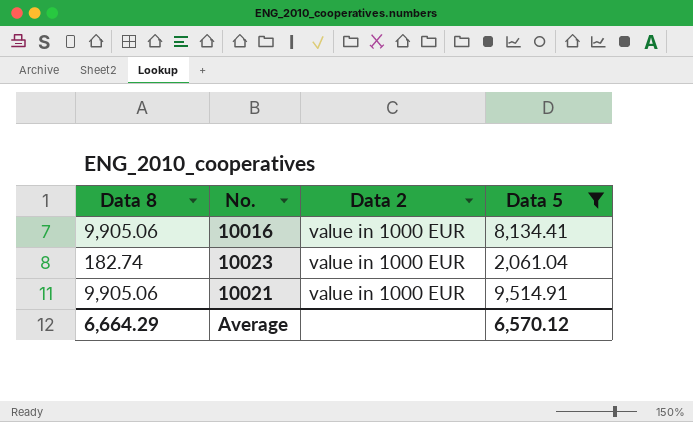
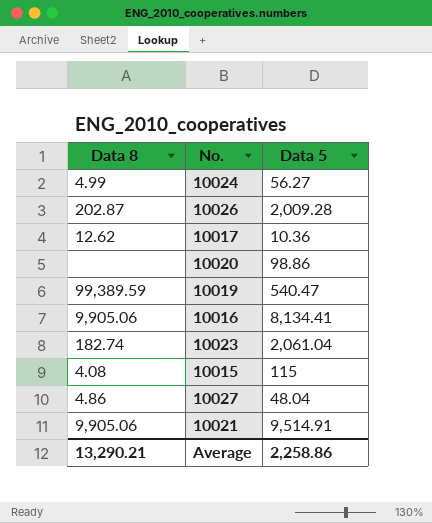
filter: Data 5 >= 2,061.04 -> none
column Data 2 | position: 3 -> none
Average | Data 8: 6,664.29 -> 13,290.21
Average | Data 5: 6,570.12 -> 2,258.86

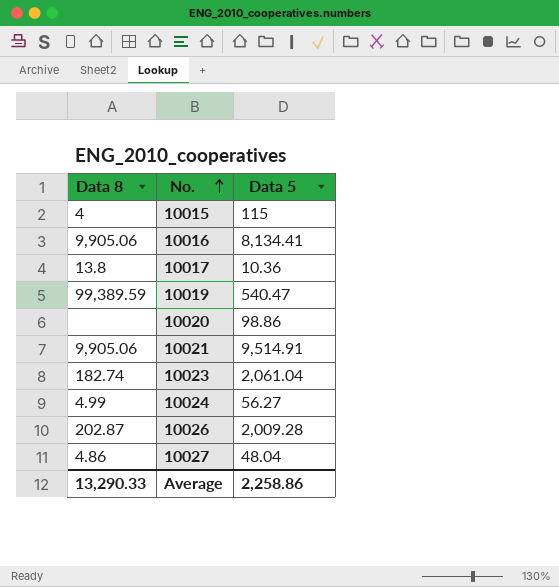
row order: none -> No. ascending
10015 | Data 8: 4.08 -> 4
10017 | Data 8: 12.62 -> 13.8
Average | Data 8: 13,290.21 -> 13,290.33

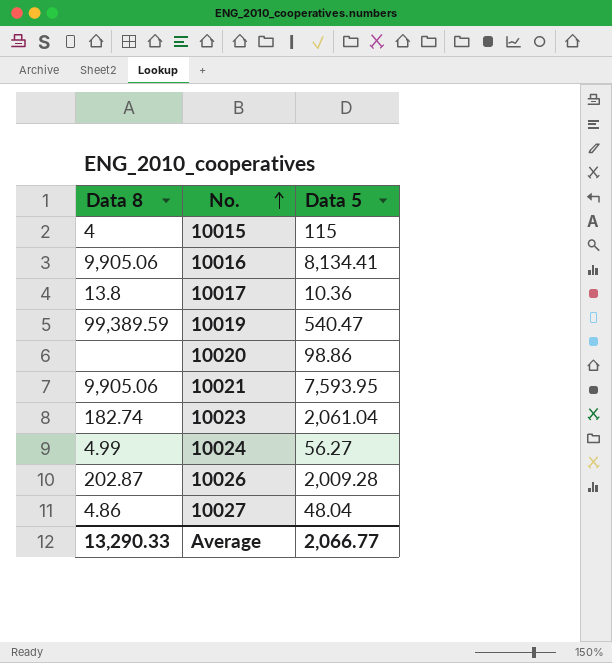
10021 | Data 5: 9,514.91 -> 7,593.95
Average | Data 5: 2,258.86 -> 2,066.77

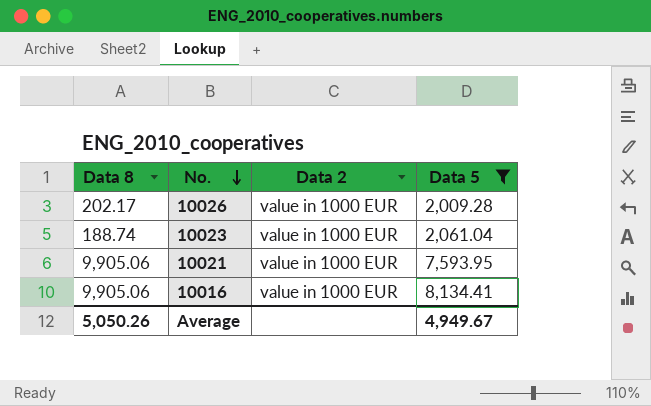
filter: none -> Data 5 >= 2,009.28
row order: No. ascending -> No. descending
column Data 2 | position: none -> 3
10026 | Data 8: 202.87 -> 202.17
10023 | Data 8: 182.74 -> 188.74
Average | Data 8: 13,290.33 -> 5,050.26
Average | Data 5: 2,066.77 -> 4,949.67

